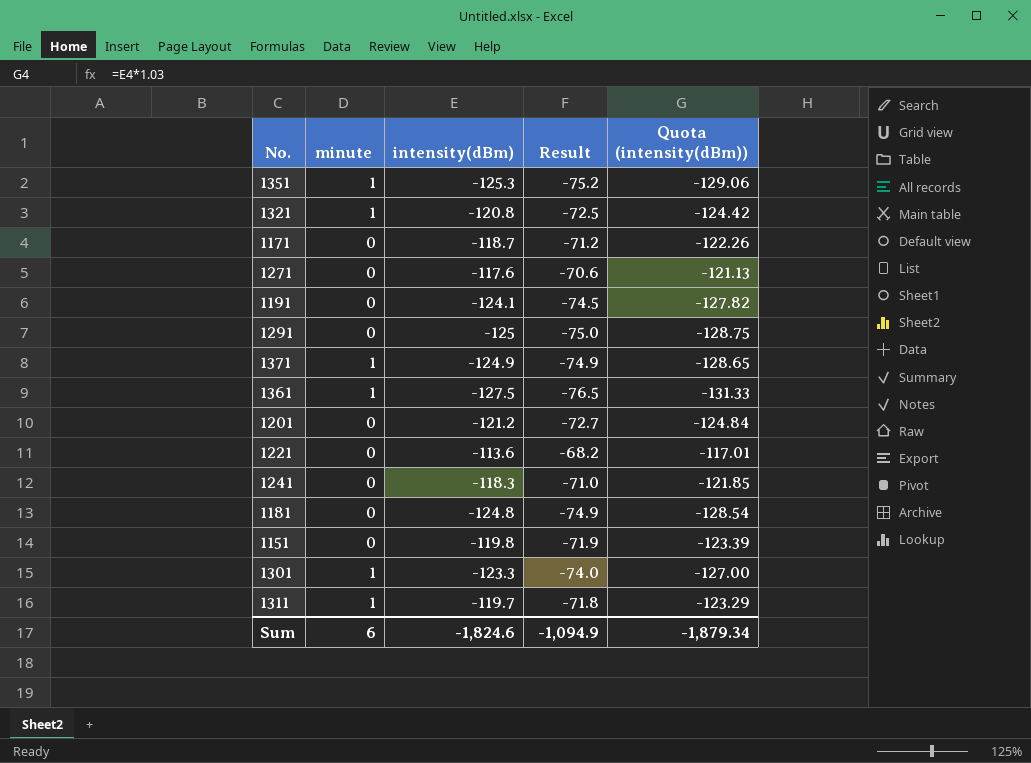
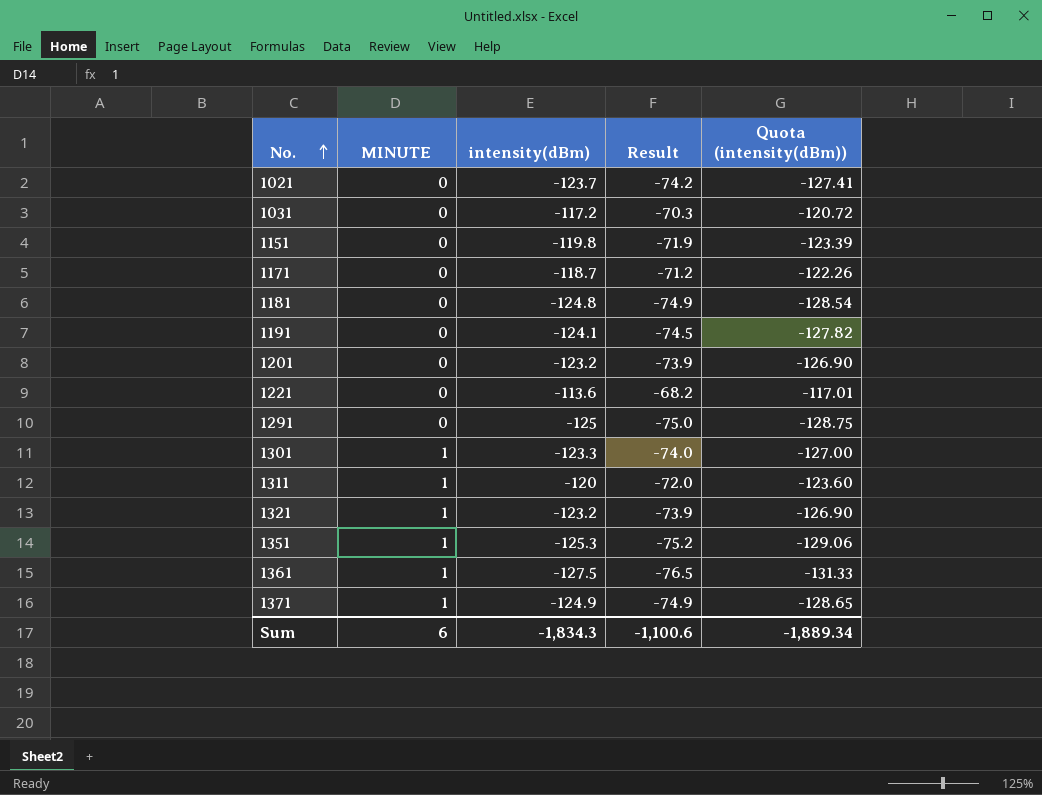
row order: none -> No. ascending
column name: minute -> MINUTE
row 1271: 0 | -117.6 | -70.6 | -121.13 -> none
row 1241: 0 | -118.3 | -71.0 | -121.85 -> none
row 1021: none -> 0 | -123.7 | -74.2 | -127.41
row 1031: none -> 0 | -117.2 | -70.3 | -120.72
1201 | intensity(dBm): -121.2 -> -123.2
1201 | Result: -72.7 -> -73.9
1201 | Quota (intensity(dBm)): -124.84 -> -126.90
1311 | intensity(dBm): -119.7 -> -120
1311 | Result: -71.8 -> -72.0
1311 | Quota (intensity(dBm)): -123.29 -> -123.60
1321 | intensity(dBm): -120.8 -> -123.2
1321 | Result: -72.5 -> -73.9
1321 | Quota (intensity(dBm)): -124.42 -> -126.90
Sum | intensity(dBm): -1,824.6 -> -1,834.3
Sum | Result: -1,094.9 -> -1,100.6
Sum | Quota (intensity(dBm)): -1,879.34 -> -1,889.34

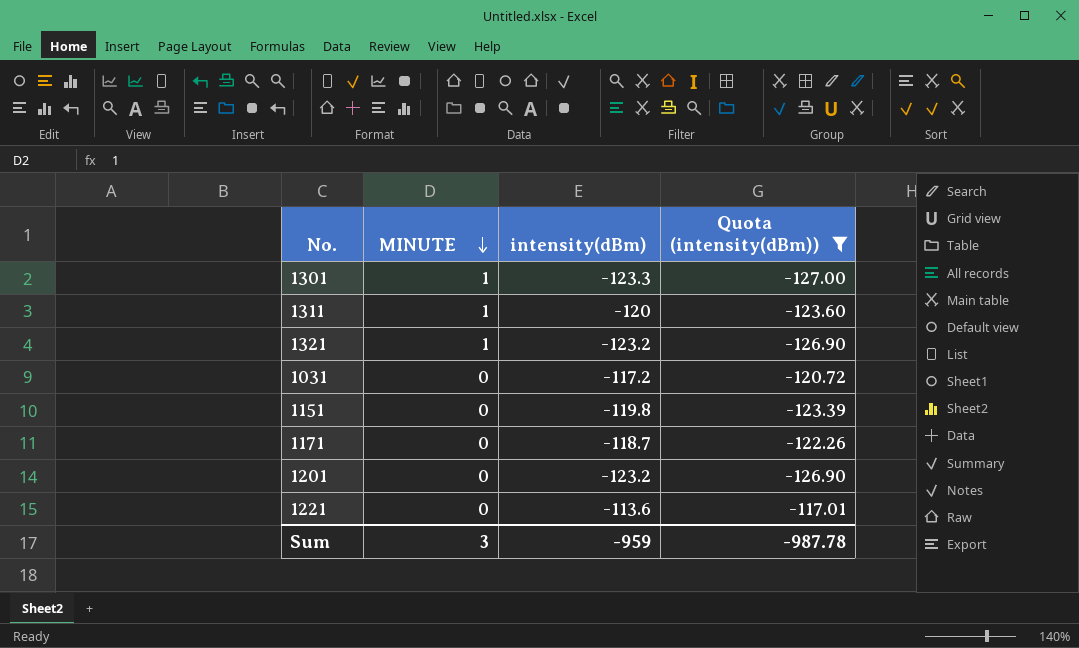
filter: none -> Quota (intensity(dBm)) >= -127.00
row order: No. ascending -> MINUTE descending
column Result | formula: [intensity(dBm)] * 0.6 -> none
Sum | MINUTE: 6 -> 3
Sum | intensity(dBm): -1,834.3 -> -959
Sum | Quota (intensity(dBm)): -1,889.34 -> -987.78

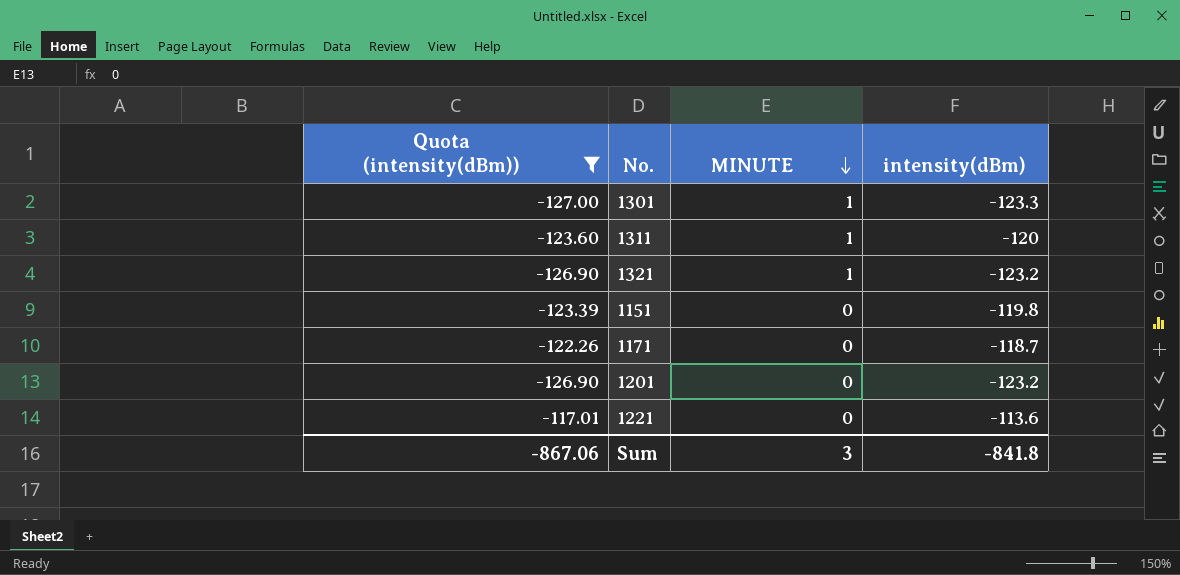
column Quota (intensity(dBm)) | position: 4 -> 1
row 1031: 0 | -117.2 | -120.72 -> none
Sum | Quota (intensity(dBm)): -987.78 -> -867.06
Sum | intensity(dBm): -959 -> -841.8

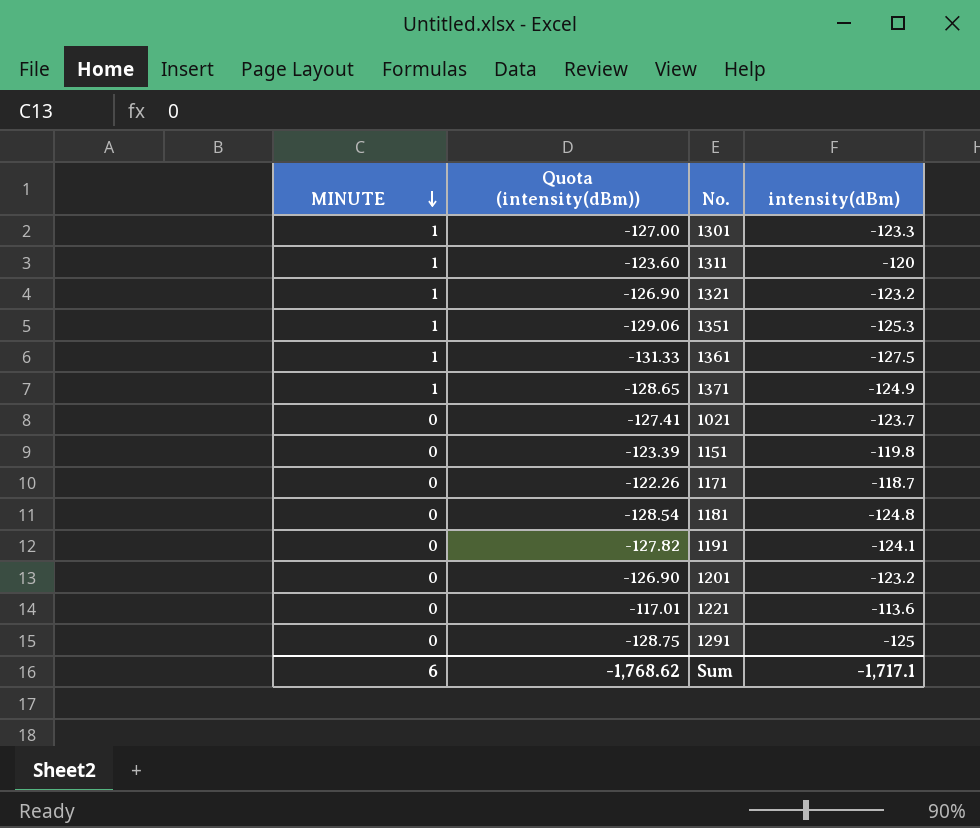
filter: Quota (intensity(dBm)) >= -127.00 -> none
column MINUTE | position: 3 -> 1
Sum | MINUTE: 3 -> 6
Sum | Quota (intensity(dBm)): -867.06 -> -1,768.62
Sum | intensity(dBm): -841.8 -> -1,717.1

